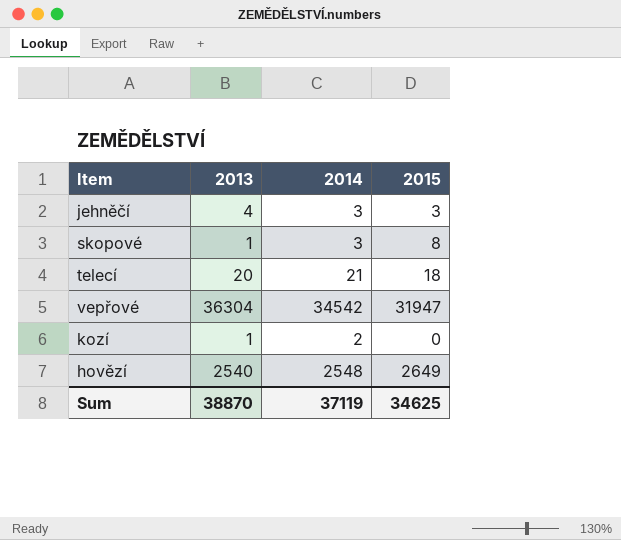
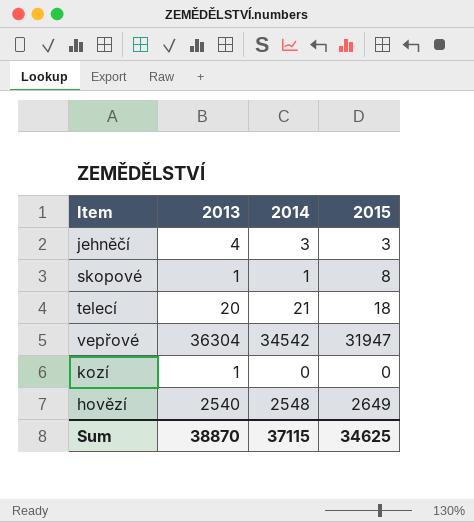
skopové | 2014: 3 -> 1
kozí | 2014: 2 -> 0
Sum | 2014: 37119 -> 37115

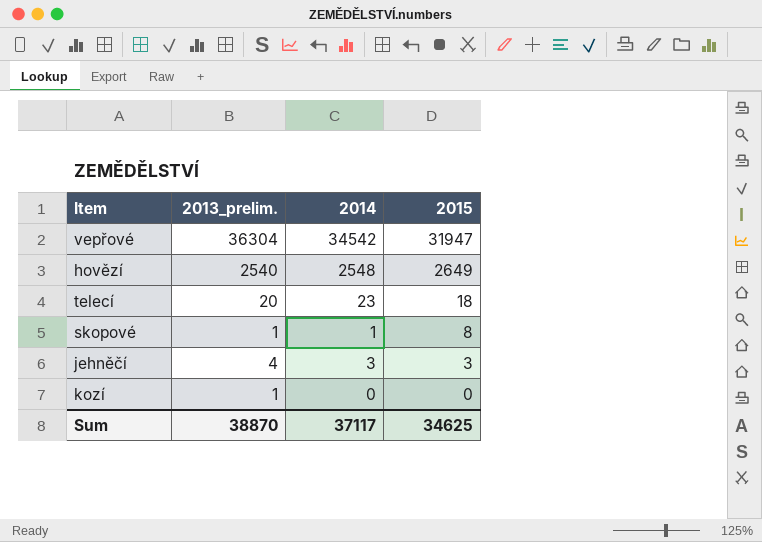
row order: none -> 2015 descending
column name: 2013 -> 2013_prelim.
telecí | 2014: 21 -> 23
Sum | 2014: 37115 -> 37117

